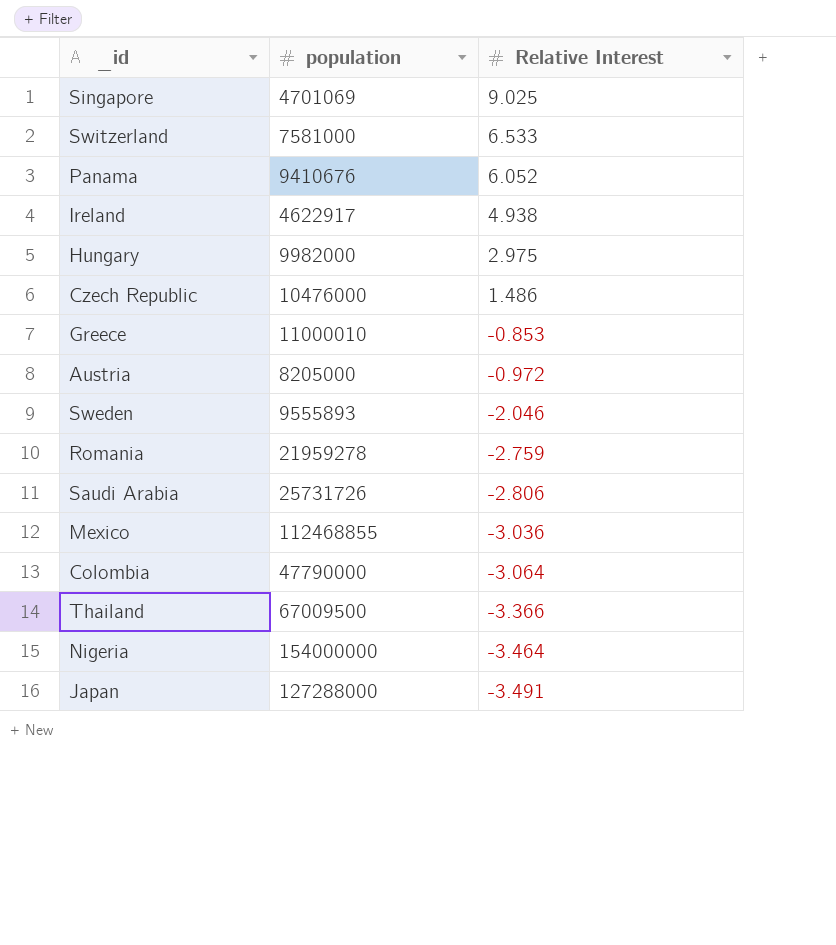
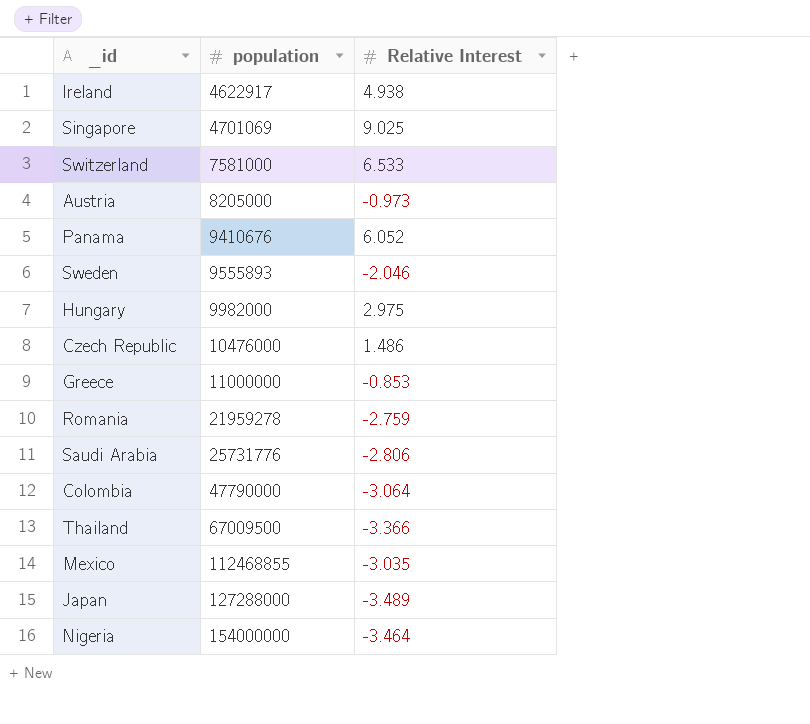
row order: Relative Interest descending -> population ascending
Austria | Relative Interest: -0.972 -> -0.973
Greece | population: 11000010 -> 11000000
Saudi Arabia | population: 25731726 -> 25731776
Mexico | Relative Interest: -3.036 -> -3.035
Japan | Relative Interest: -3.491 -> -3.489

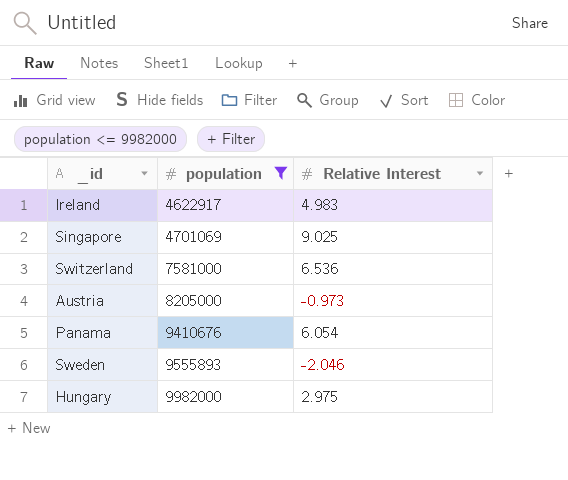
filter: none -> population <= 9982000
Ireland | Relative Interest: 4.938 -> 4.983
Switzerland | Relative Interest: 6.533 -> 6.536
Panama | Relative Interest: 6.052 -> 6.054

